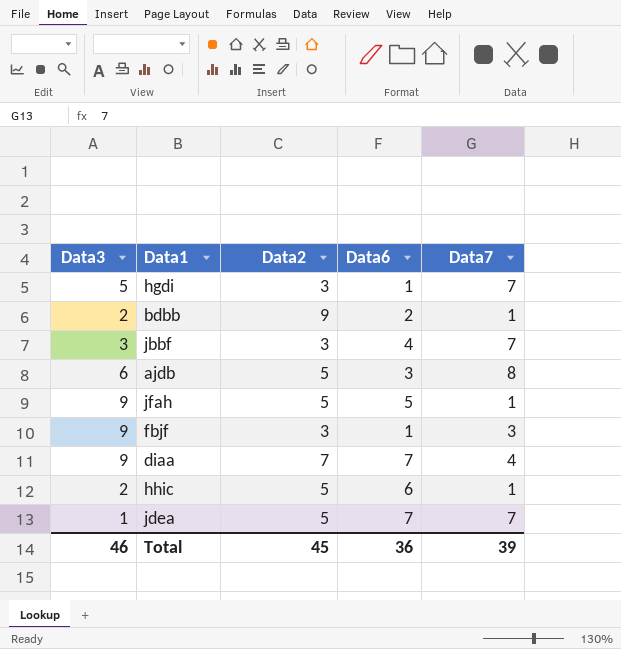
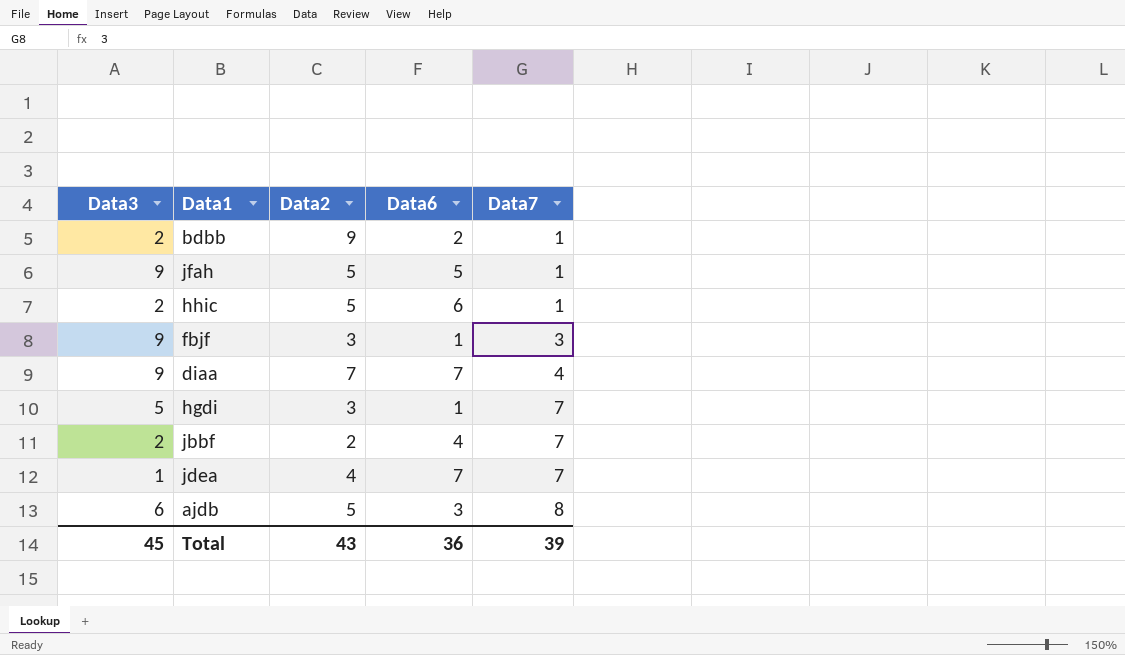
row order: none -> Data7 ascending
jbbf | Data3: 3 -> 2
jbbf | Data2: 3 -> 2
jdea | Data2: 5 -> 4
Total | Data3: 46 -> 45
Total | Data2: 45 -> 43

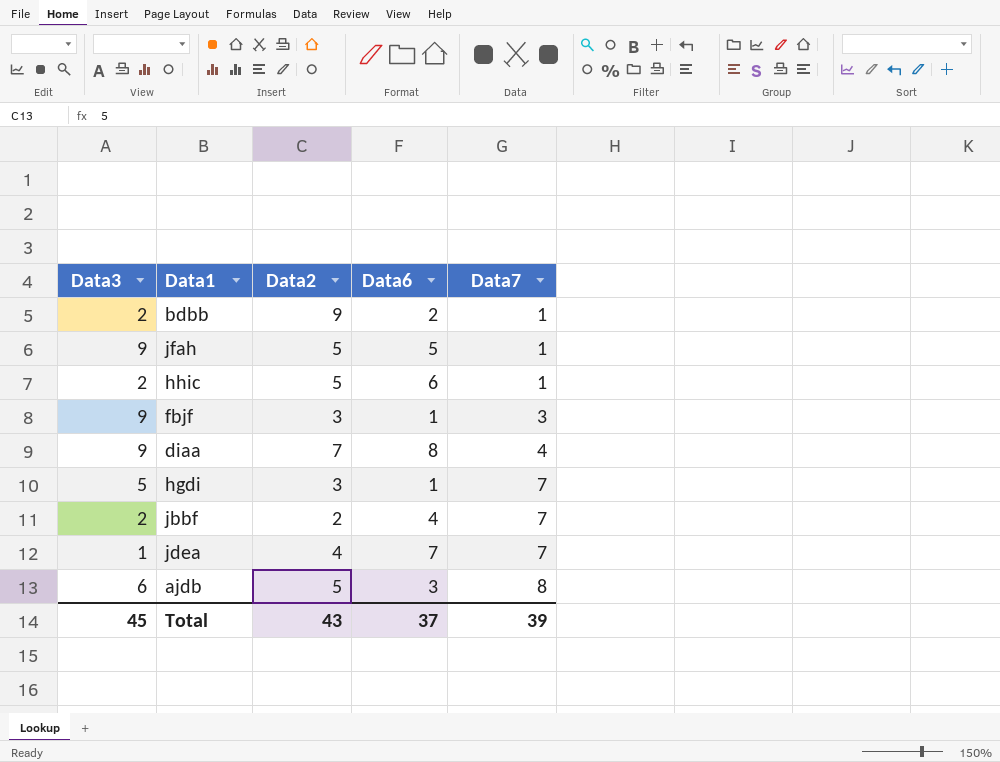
diaa | Data6: 7 -> 8
Total | Data6: 36 -> 37

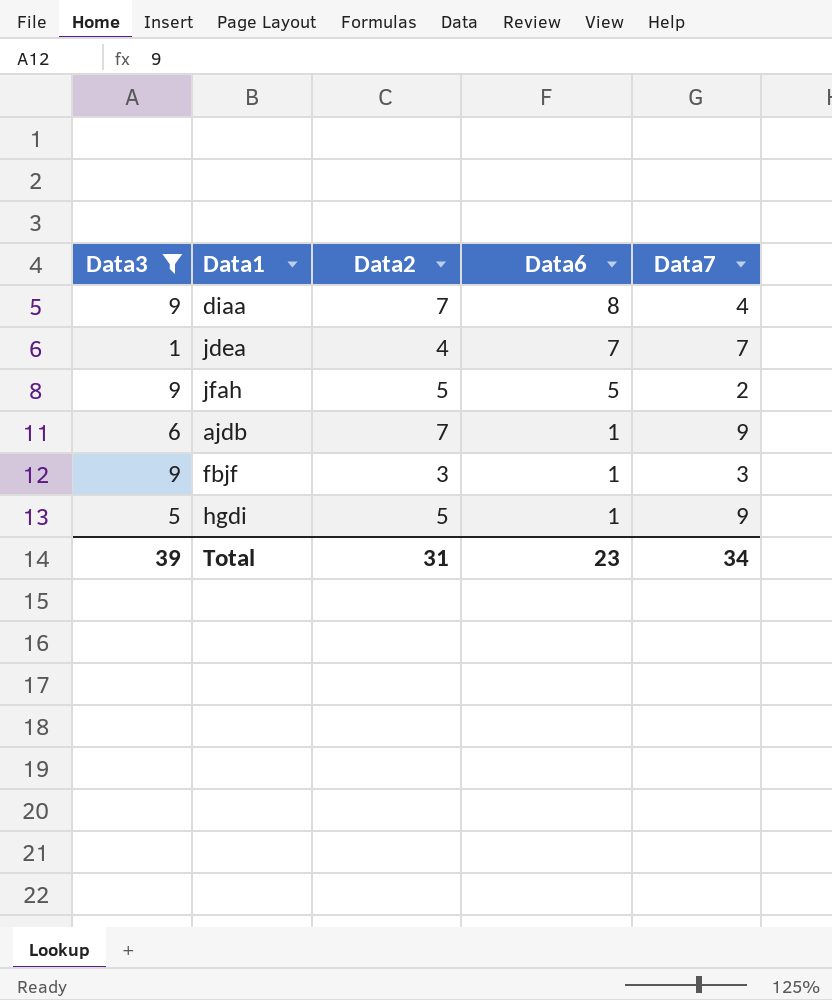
filter: none -> Data3 != 2
row order: Data7 ascending -> Data6 descending
jfah | Data7: 1 -> 2
ajdb | Data2: 5 -> 7
ajdb | Data6: 3 -> 1
ajdb | Data7: 8 -> 9
hgdi | Data2: 3 -> 5
hgdi | Data7: 7 -> 9
Total | Data3: 45 -> 39
Total | Data2: 43 -> 31
Total | Data6: 37 -> 23
Total | Data7: 39 -> 34

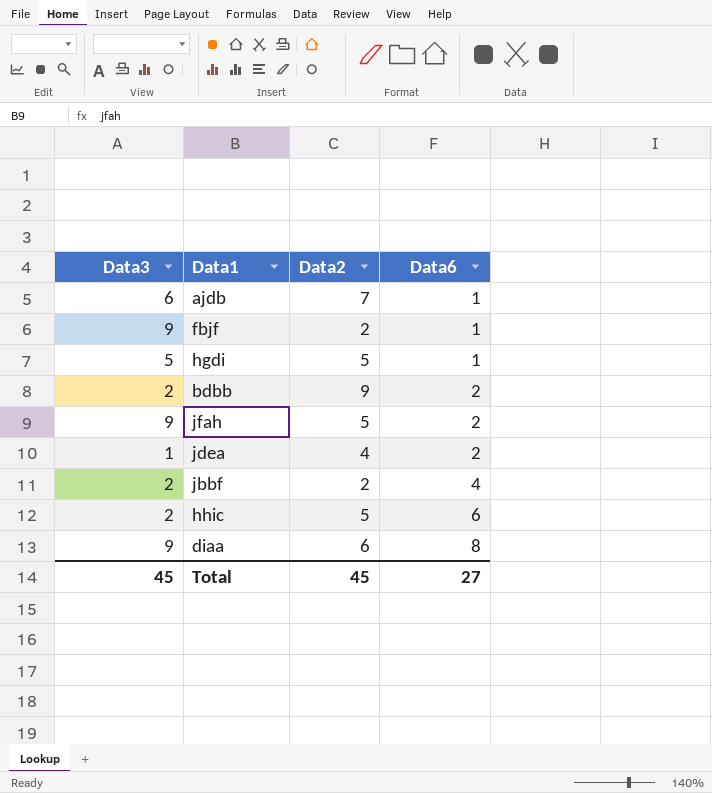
filter: Data3 != 2 -> none
row order: Data6 descending -> Data6 ascending
column Data7 | position: 5 -> none
fbjf | Data2: 3 -> 2
jfah | Data6: 5 -> 2
jdea | Data6: 7 -> 2
diaa | Data2: 7 -> 6
Total | Data3: 39 -> 45
Total | Data2: 31 -> 45
Total | Data6: 23 -> 27

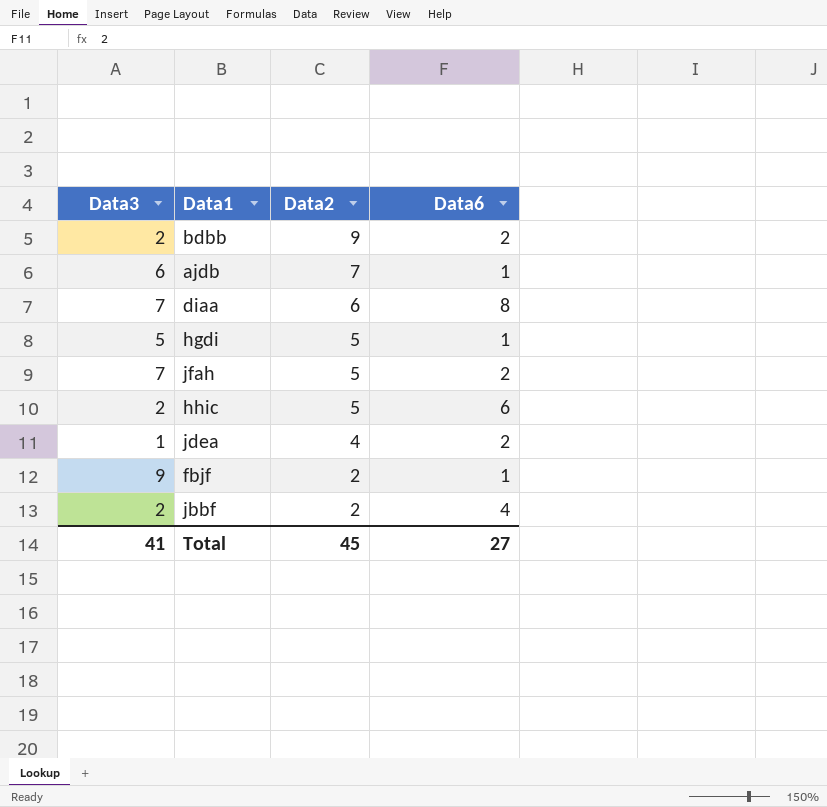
row order: Data6 ascending -> Data2 descending
diaa | Data3: 9 -> 7
jfah | Data3: 9 -> 7
Total | Data3: 45 -> 41

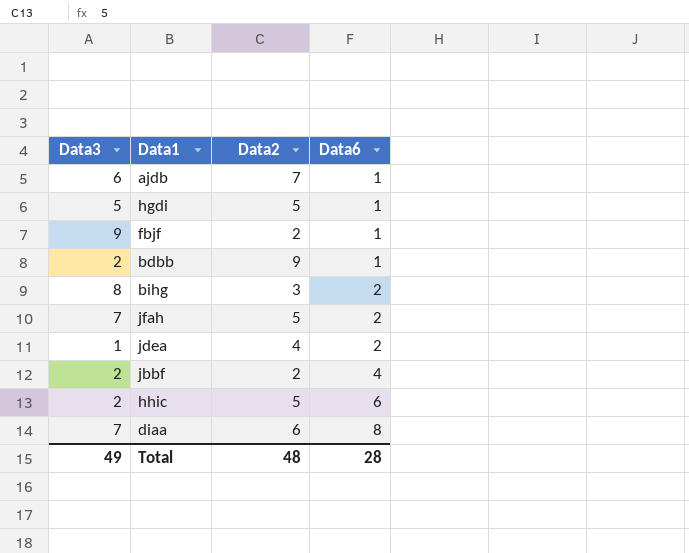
row order: Data2 descending -> Data6 ascending
bdbb | Data6: 2 -> 1
row bihg: none -> 8 | 3 | 2
Total | Data3: 41 -> 49
Total | Data2: 45 -> 48
Total | Data6: 27 -> 28

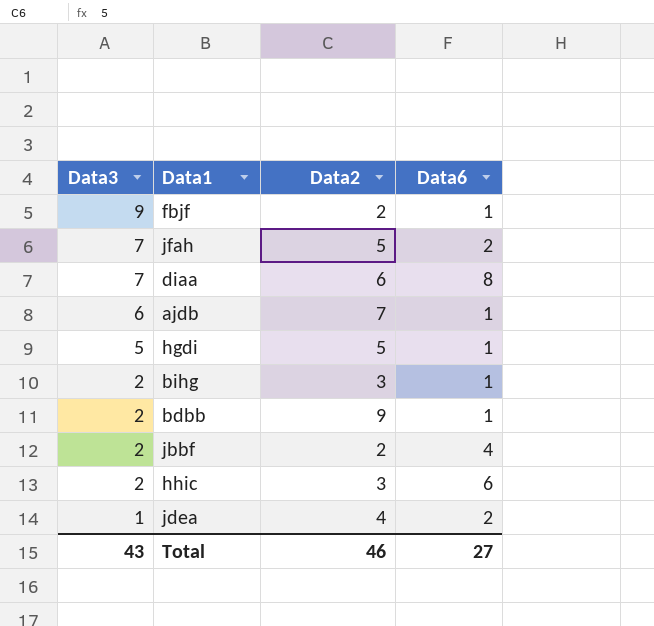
row order: Data6 ascending -> Data3 descending
bihg | Data3: 8 -> 2
bihg | Data6: 2 -> 1
hhic | Data2: 5 -> 3
Total | Data3: 49 -> 43
Total | Data2: 48 -> 46
Total | Data6: 28 -> 27

